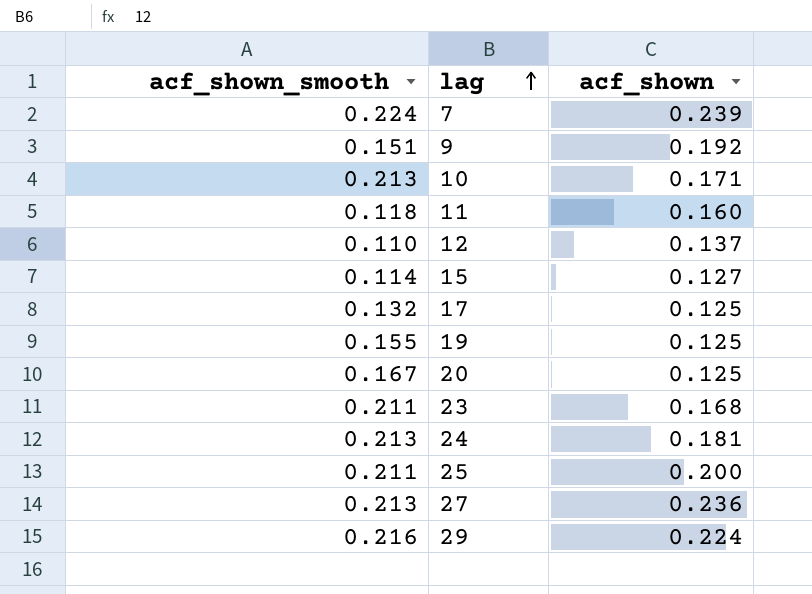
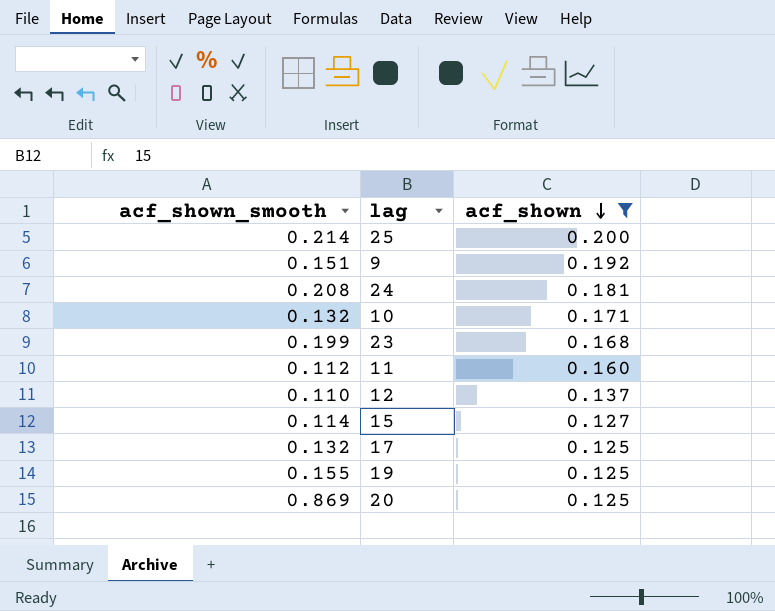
filter: none -> acf_shown <= 0.200
row order: lag ascending -> acf_shown descending
25 | acf_shown_smooth: 0.211 -> 0.214
24 | acf_shown_smooth: 0.213 -> 0.208
10 | acf_shown_smooth: 0.213 -> 0.132
23 | acf_shown_smooth: 0.211 -> 0.199
11 | acf_shown_smooth: 0.118 -> 0.112
20 | acf_shown_smooth: 0.167 -> 0.869

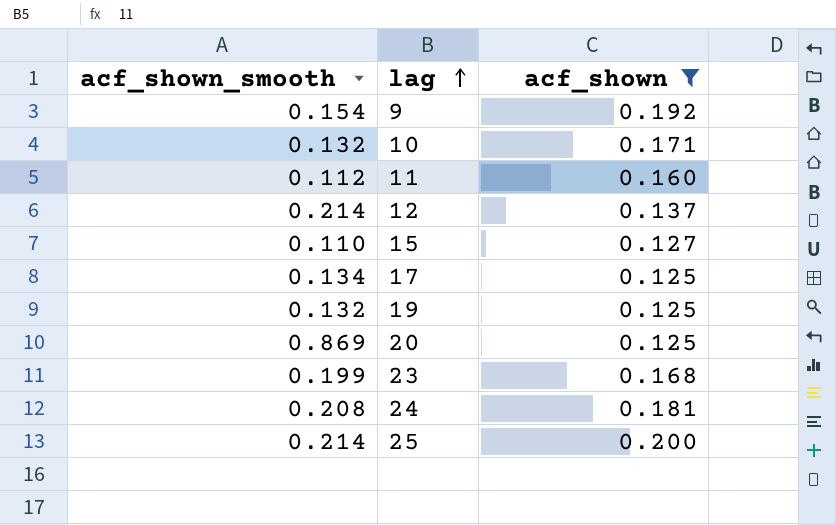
row order: acf_shown descending -> lag ascending
9 | acf_shown_smooth: 0.151 -> 0.154
12 | acf_shown_smooth: 0.110 -> 0.214
15 | acf_shown_smooth: 0.114 -> 0.110
17 | acf_shown_smooth: 0.132 -> 0.134
19 | acf_shown_smooth: 0.155 -> 0.132

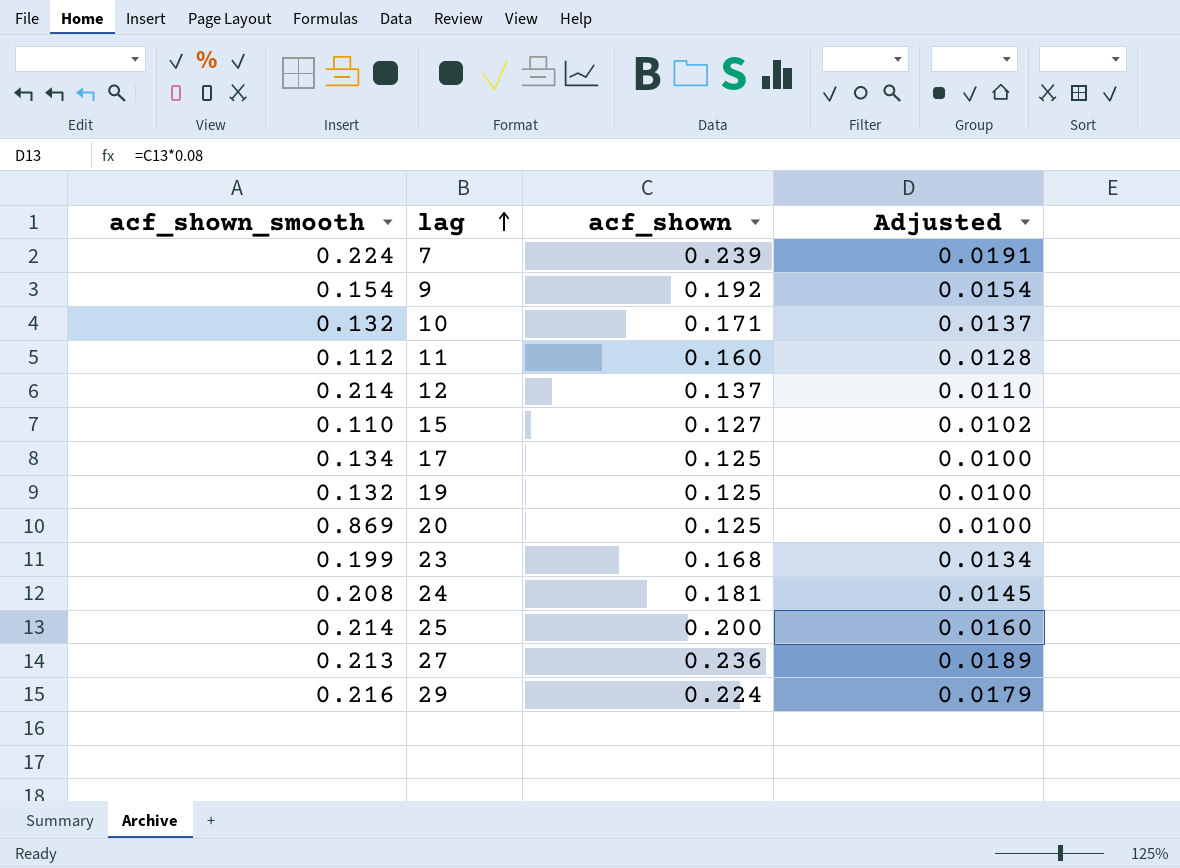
filter: acf_shown <= 0.200 -> none
column Adjusted | formula: none -> [acf_shown] * 0.08

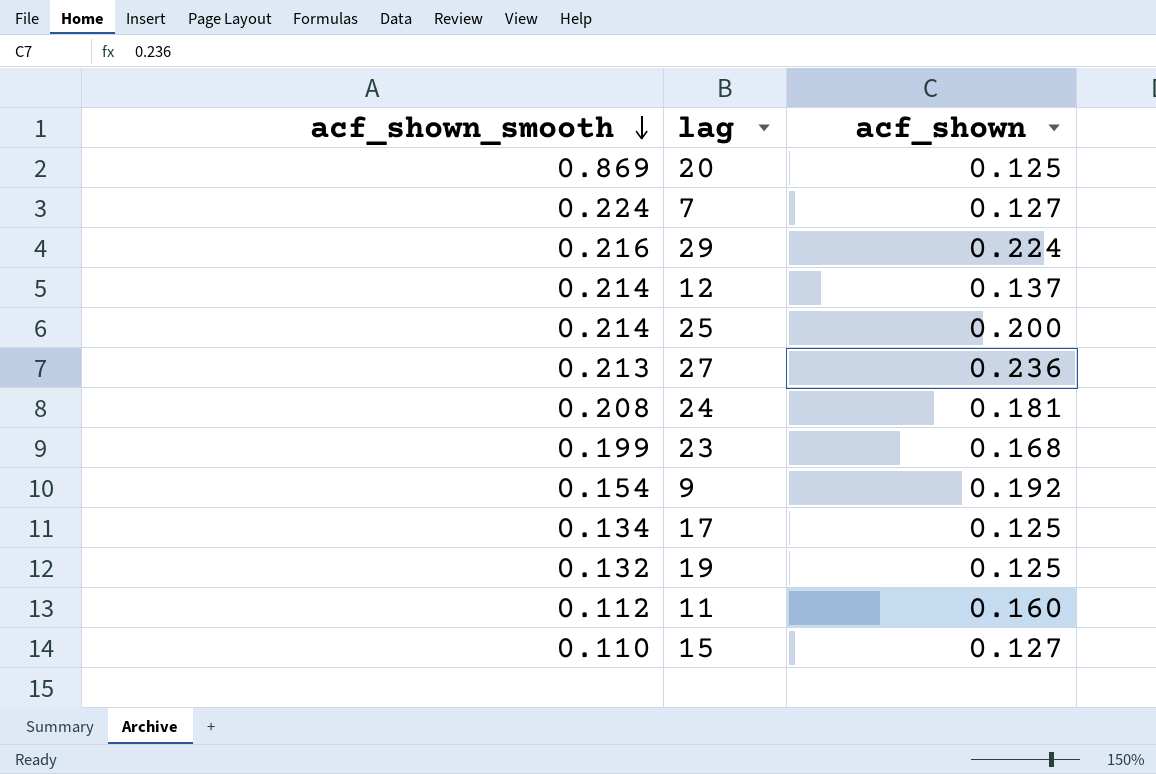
row order: lag ascending -> acf_shown_smooth descending
column Adjusted | formula: [acf_shown] * 0.08 -> none
row 10: 0.132 | 0.171 | 0.0137 -> none
7 | acf_shown: 0.239 -> 0.127

